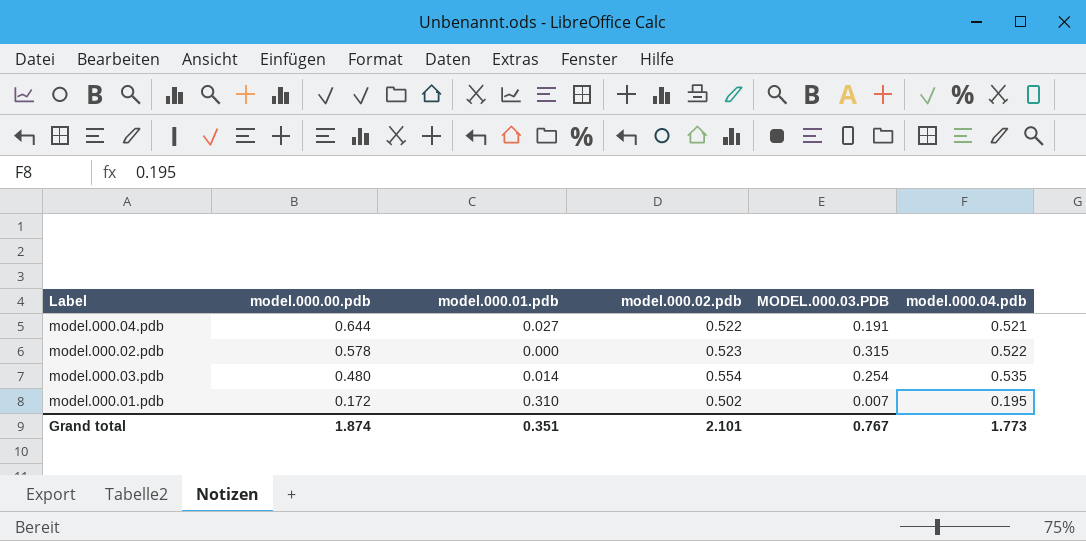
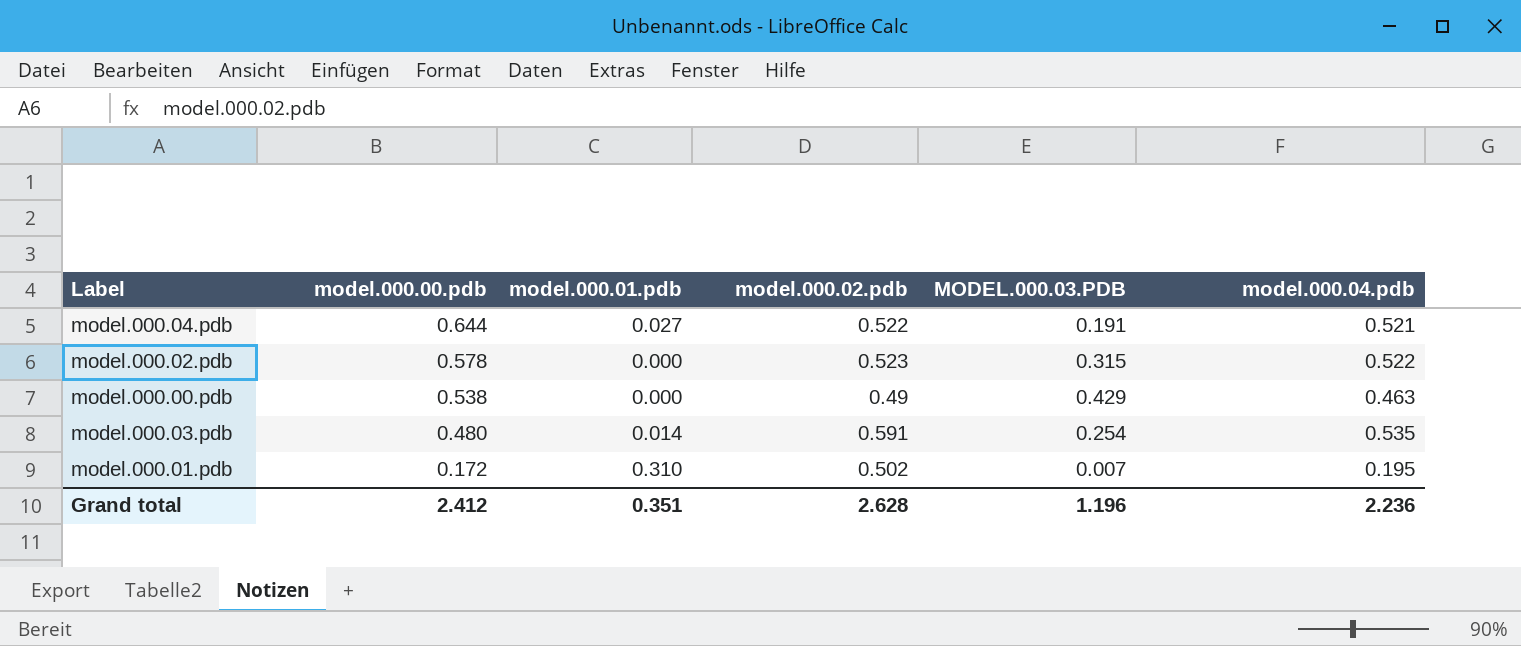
row model.000.00.pdb: none -> 0.538 | 0.000 | 0.49 | 0.429 | 0.463
model.000.03.pdb | model.000.02.pdb: 0.554 -> 0.591
Grand total | model.000.00.pdb: 1.874 -> 2.412
Grand total | model.000.02.pdb: 2.101 -> 2.628
Grand total | MODEL.000.03.PDB: 0.767 -> 1.196
Grand total | model.000.04.pdb: 1.773 -> 2.236

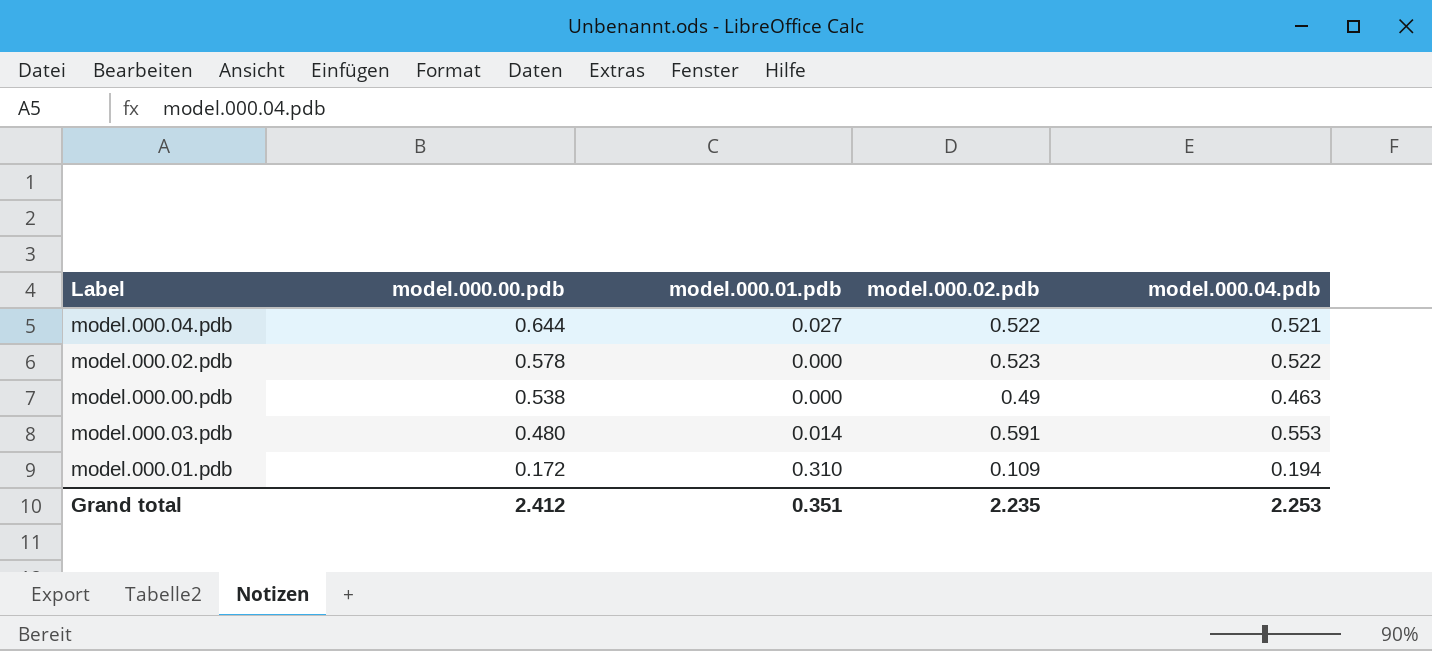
column MODEL.000.03.PDB | position: 5 -> none
model.000.03.pdb | model.000.04.pdb: 0.535 -> 0.553
model.000.01.pdb | model.000.02.pdb: 0.502 -> 0.109
model.000.01.pdb | model.000.04.pdb: 0.195 -> 0.194
Grand total | model.000.02.pdb: 2.628 -> 2.235
Grand total | model.000.04.pdb: 2.236 -> 2.253

